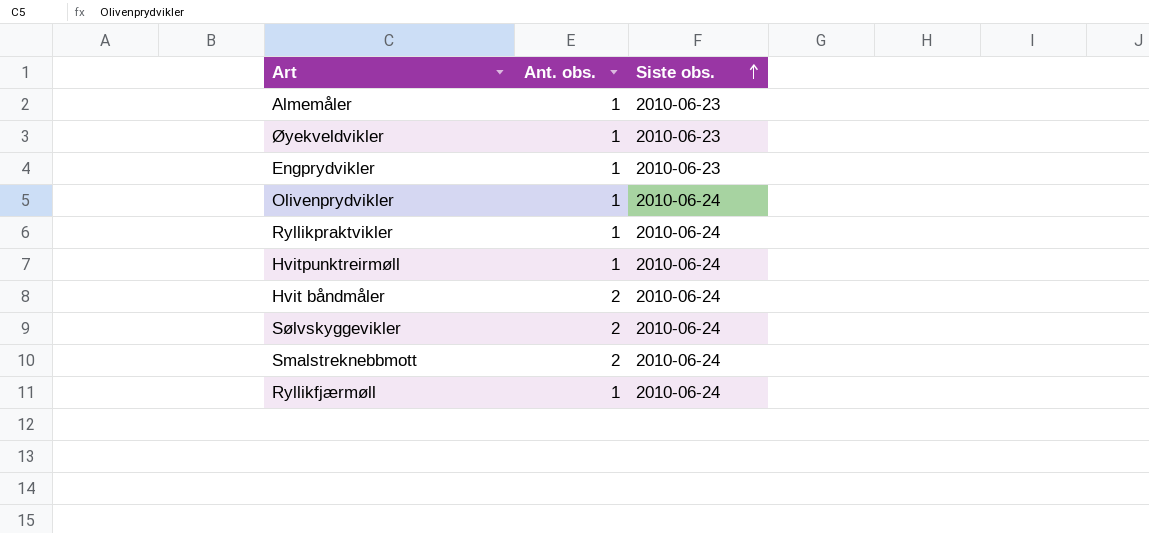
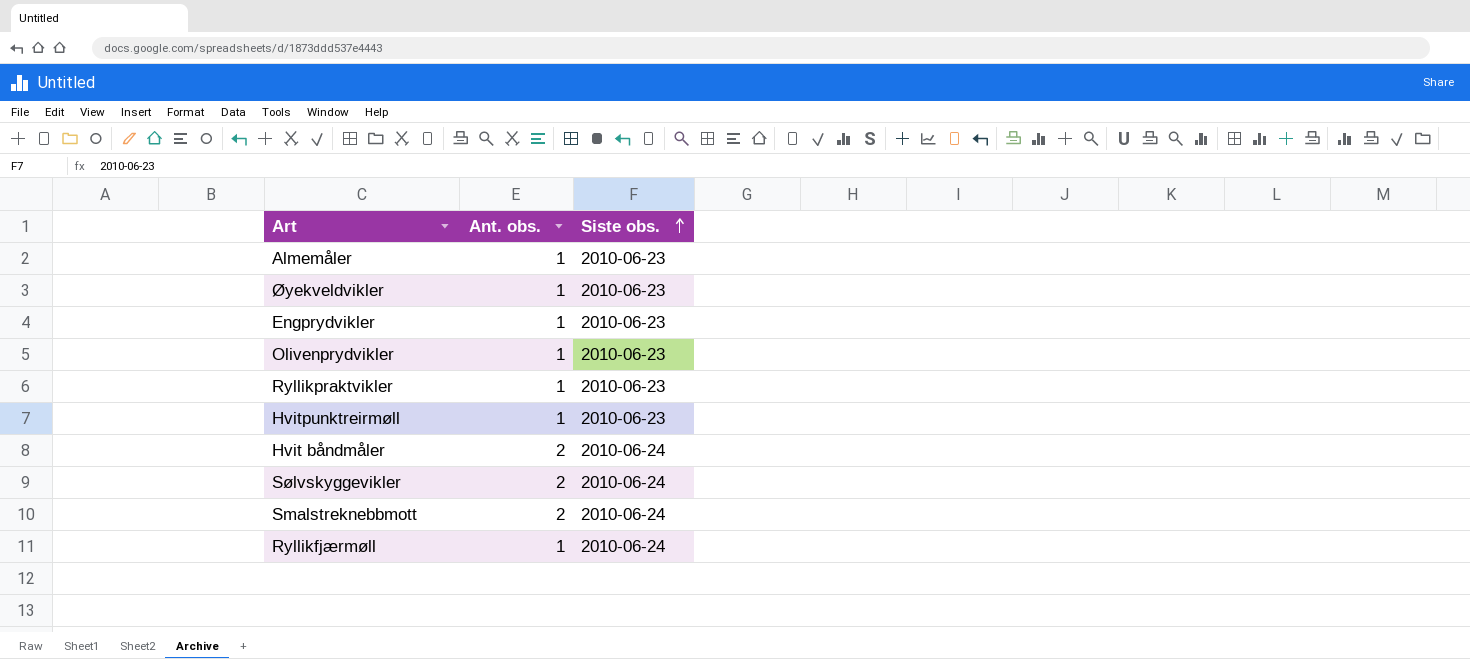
Olivenprydvikler | Siste obs.: 2010-06-24 -> 2010-06-23
Ryllikpraktvikler | Siste obs.: 2010-06-24 -> 2010-06-23
Hvitpunktreirmøll | Siste obs.: 2010-06-24 -> 2010-06-23

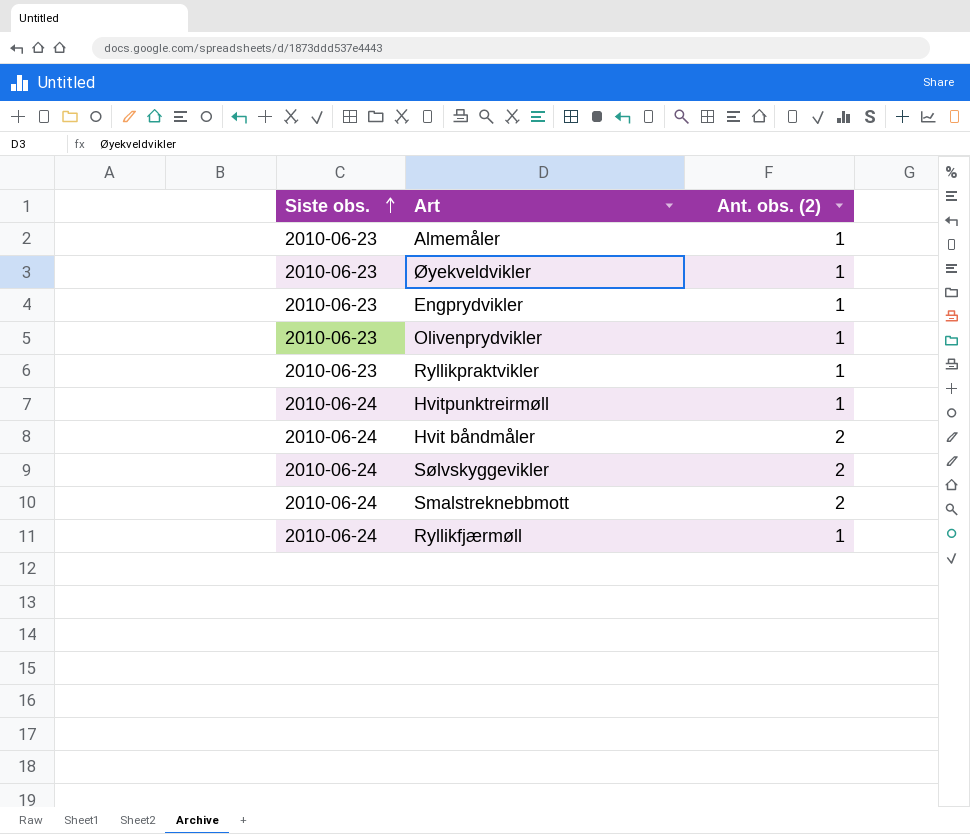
column Siste obs. | position: 3 -> 1
column name: Ant. obs. -> Ant. obs. (2)
Hvitpunktreirmøll | Siste obs.: 2010-06-23 -> 2010-06-24

